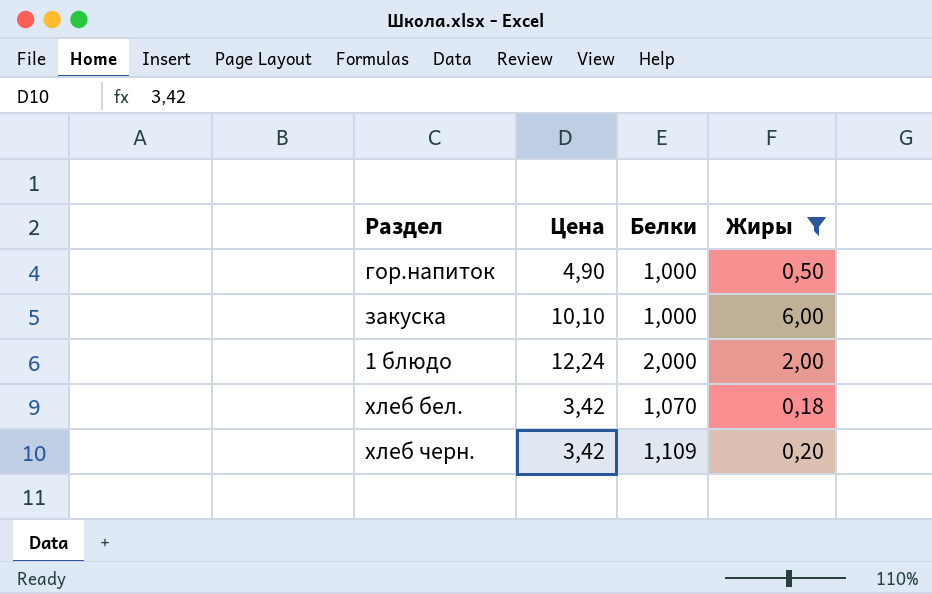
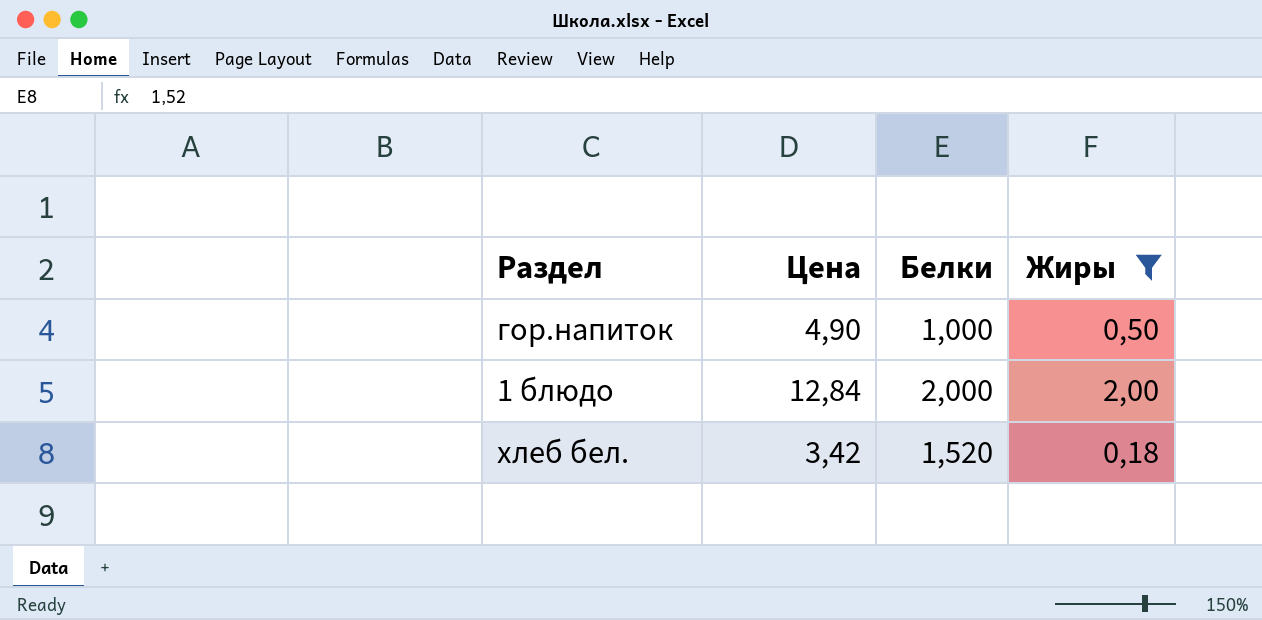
row закуска: 10,10 | 1,000 | 6,00 -> none
row хлеб черн.: 3,42 | 1,109 | 0,20 -> none
1 блюдо | Цена: 12,24 -> 12,84
хлеб бел. | Белки: 1,070 -> 1,520

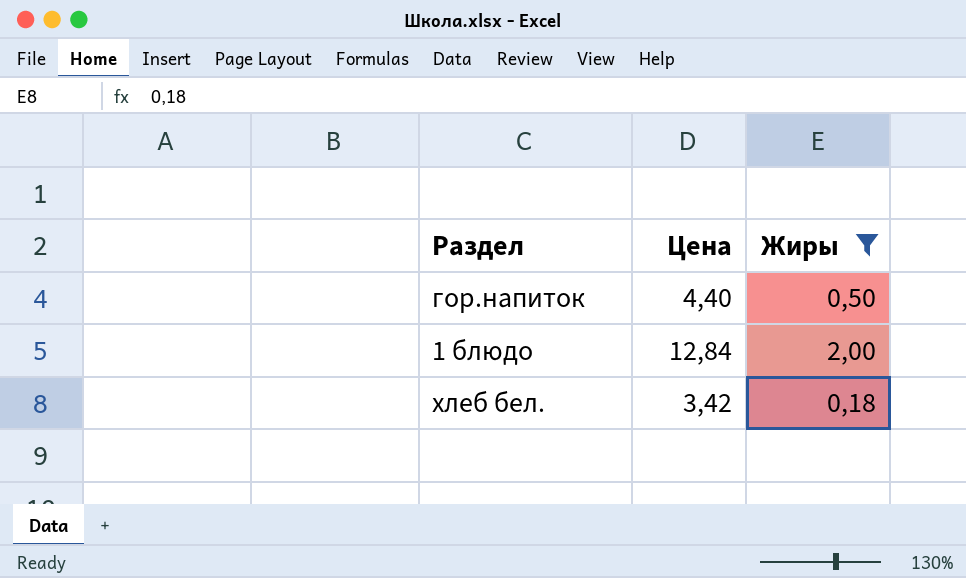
column Белки | position: 3 -> none
гор.напиток | Цена: 4,90 -> 4,40

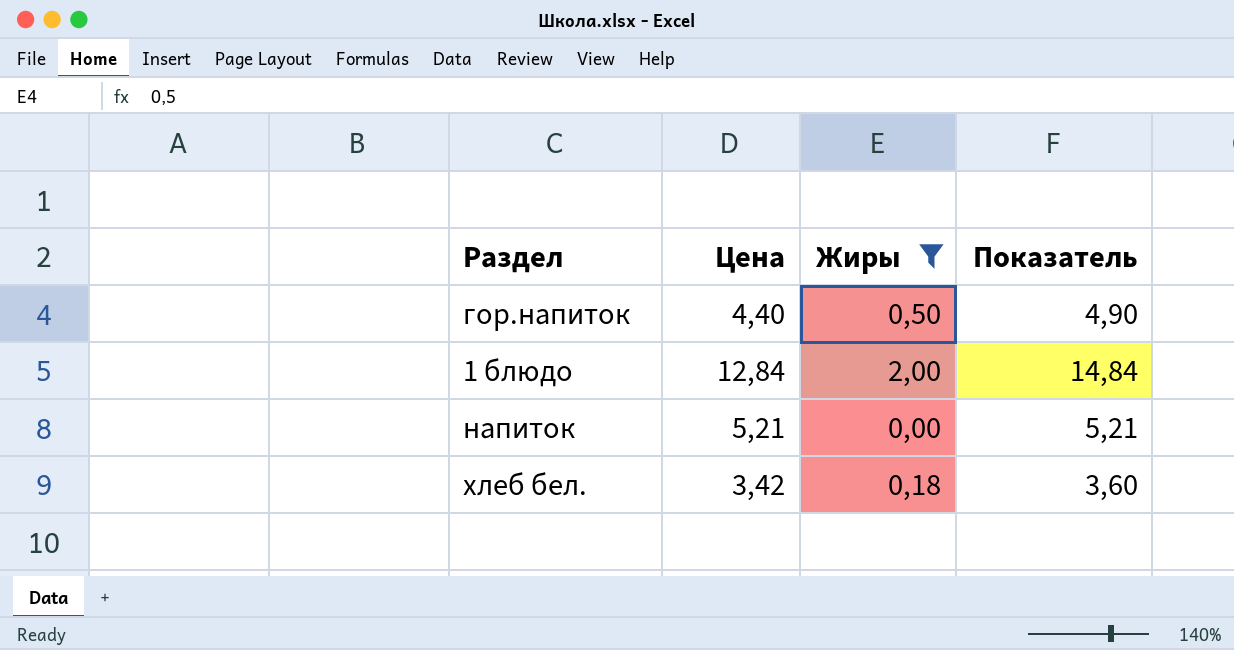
column Показатель | formula: none -> [Цена] + [Жиры]
row напиток: none -> 5,21 | 0,00 | 5,21

